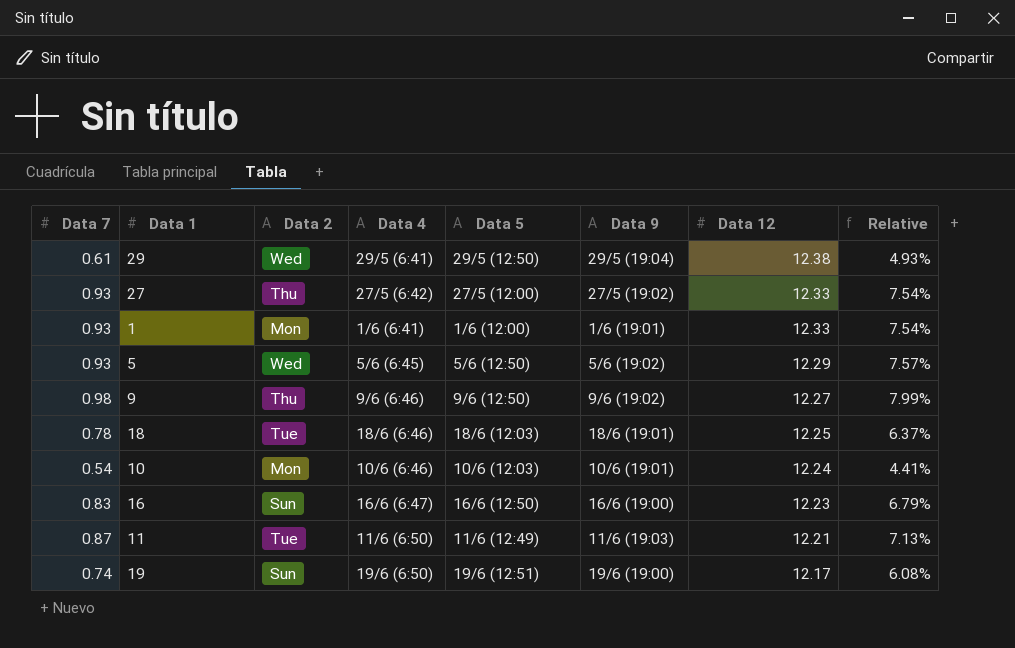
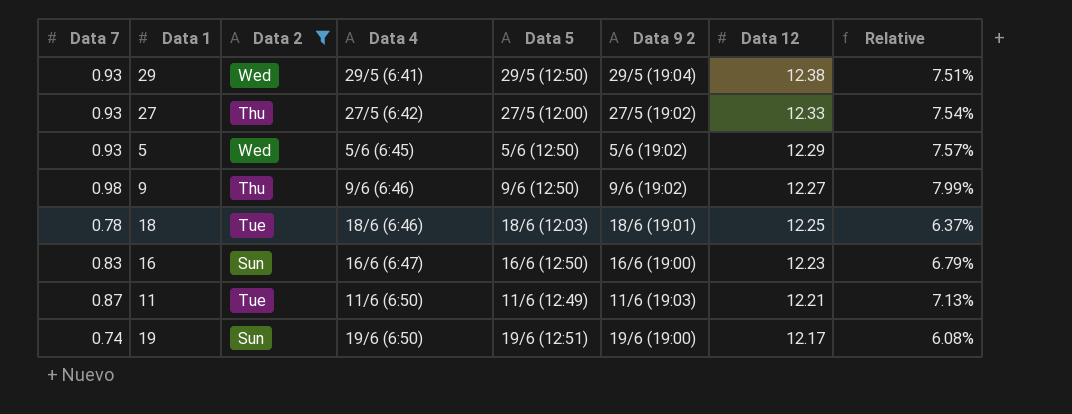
filter: none -> Data 2 != Mon
column name: Data 9 -> Data 9 2
29 | Data 7: 0.61 -> 0.93
29 | Relative: 4.93% -> 7.51%

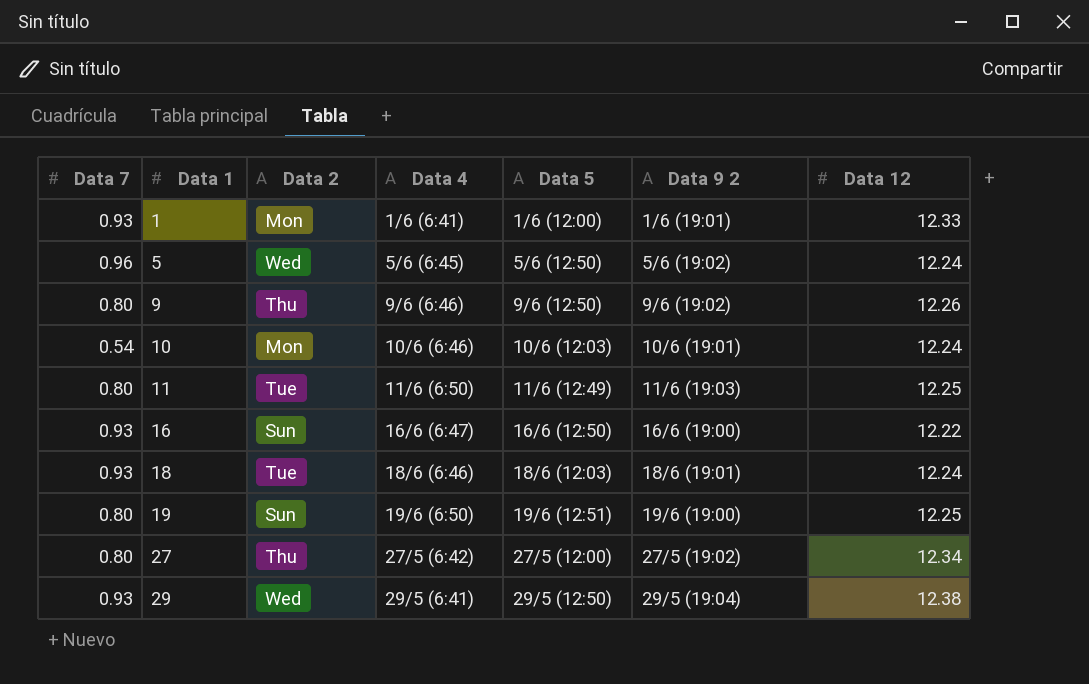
filter: Data 2 != Mon -> none
row order: Data 12 descending -> Data 1 ascending
column Relative | formula: [Data 7] / [Data 12] -> none
5 | Data 7: 0.93 -> 0.96
5 | Data 12: 12.29 -> 12.24
9 | Data 7: 0.98 -> 0.80
9 | Data 12: 12.27 -> 12.26
11 | Data 7: 0.87 -> 0.80
11 | Data 12: 12.21 -> 12.25
16 | Data 7: 0.83 -> 0.93
16 | Data 12: 12.23 -> 12.22
18 | Data 7: 0.78 -> 0.93
18 | Data 12: 12.25 -> 12.24
19 | Data 7: 0.74 -> 0.80
19 | Data 12: 12.17 -> 12.25
27 | Data 7: 0.93 -> 0.80
27 | Data 12: 12.33 -> 12.34

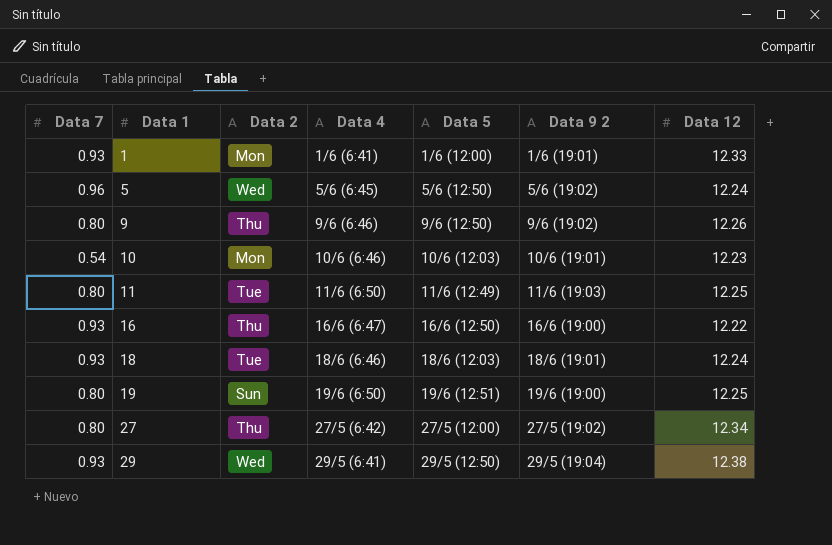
10 | Data 12: 12.24 -> 12.23
16 | Data 2: Sun -> Thu

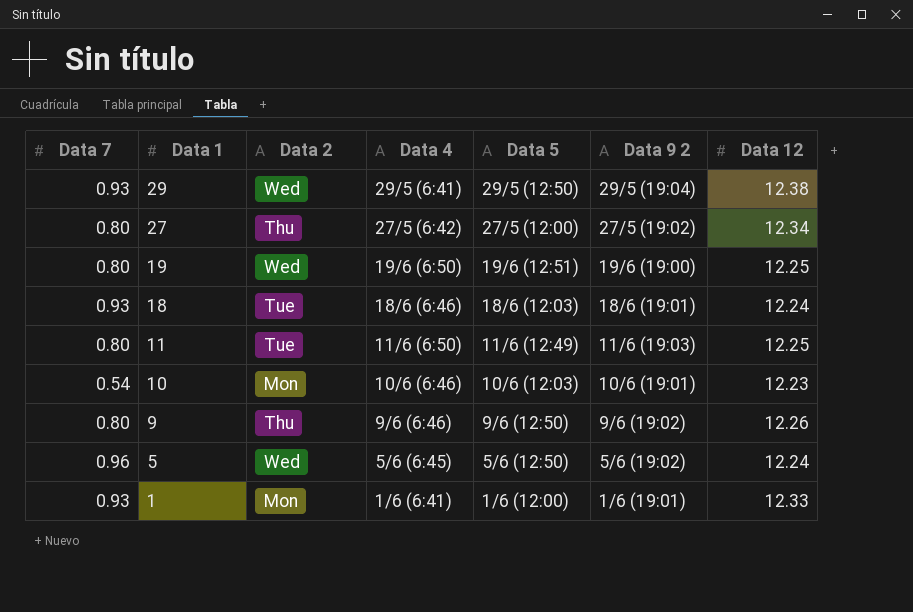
row order: Data 1 ascending -> Data 1 descending
row 16: 0.93 | Thu | 16/6 (6:47) | 16/6 (12:50) | 16/6 (19:00) | 12.22 -> none
19 | Data 2: Sun -> Wed

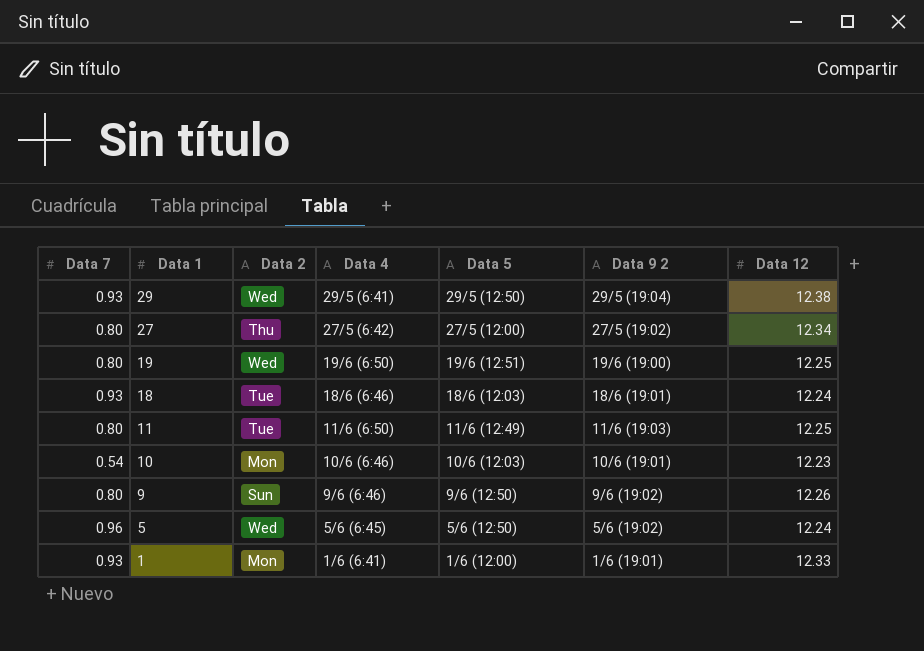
9 | Data 2: Thu -> Sun

